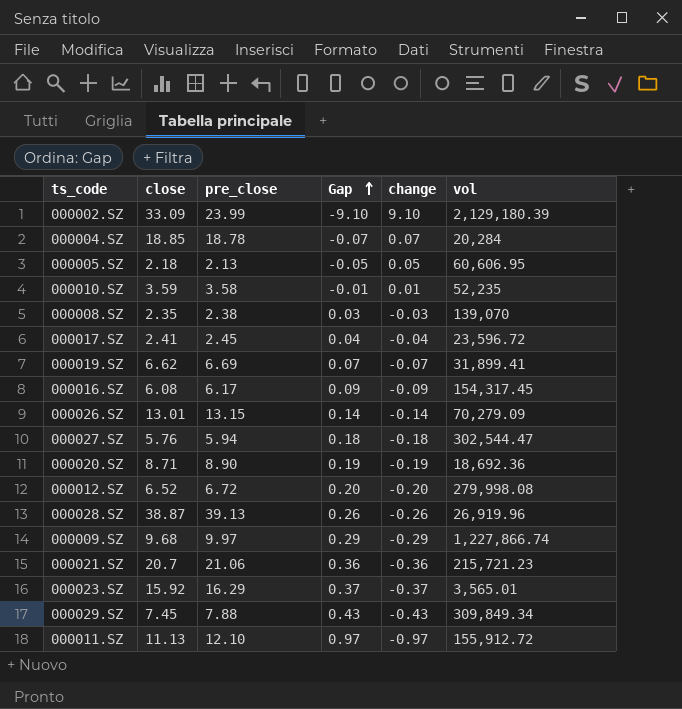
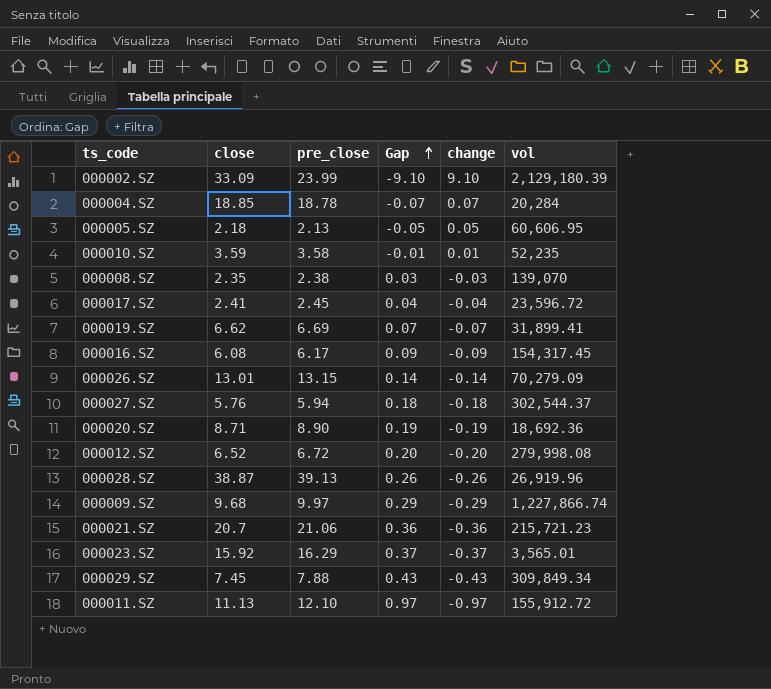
000027.SZ | vol: 302,544.47 -> 302,544.37

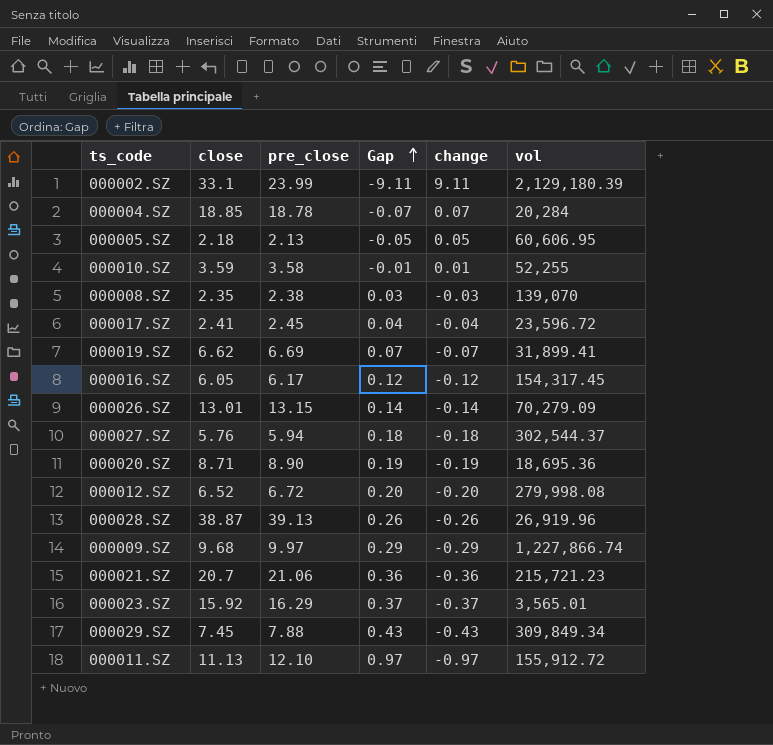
000002.SZ | close: 33.09 -> 33.1
000002.SZ | Gap: -9.10 -> -9.11
000002.SZ | change: 9.10 -> 9.11
000010.SZ | vol: 52,235 -> 52,255
000016.SZ | close: 6.08 -> 6.05
000016.SZ | Gap: 0.09 -> 0.12
000016.SZ | change: -0.09 -> -0.12
000020.SZ | vol: 18,692.36 -> 18,695.36

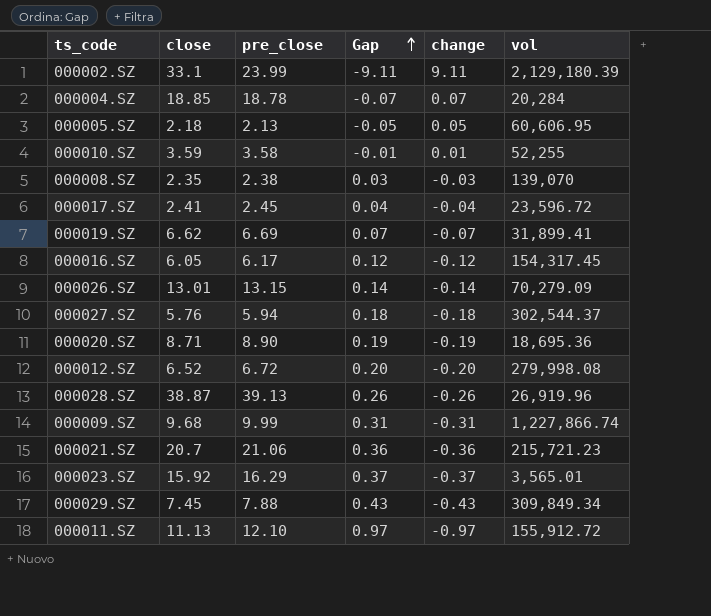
000009.SZ | pre_close: 9.97 -> 9.99
000009.SZ | Gap: 0.29 -> 0.31
000009.SZ | change: -0.29 -> -0.31

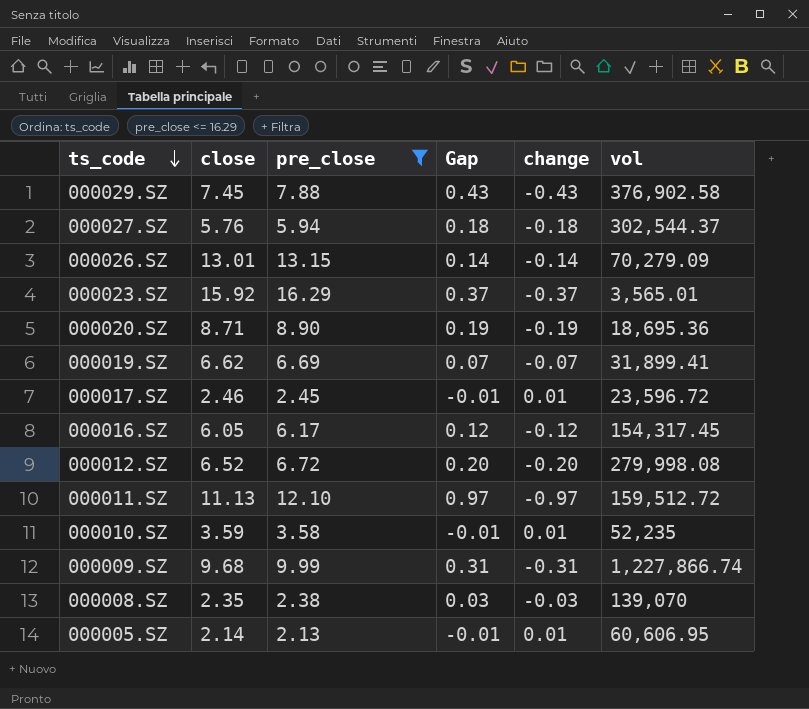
filter: none -> pre_close <= 16.29
row order: Gap ascending -> ts_code descending
000029.SZ | vol: 309,849.34 -> 376,902.58
000017.SZ | close: 2.41 -> 2.46
000017.SZ | Gap: 0.04 -> -0.01
000017.SZ | change: -0.04 -> 0.01
000011.SZ | vol: 155,912.72 -> 159,512.72
000010.SZ | vol: 52,255 -> 52,235
000005.SZ | close: 2.18 -> 2.14
000005.SZ | Gap: -0.05 -> -0.01
000005.SZ | change: 0.05 -> 0.01

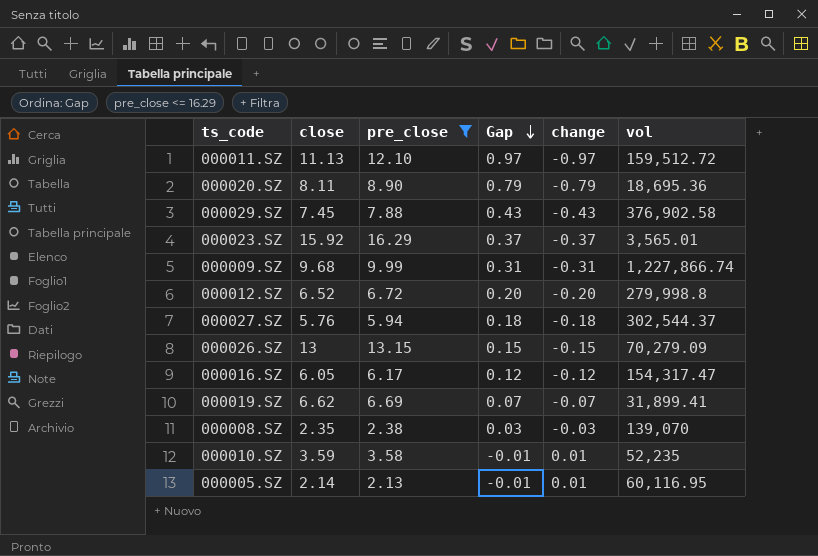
row order: ts_code descending -> Gap descending
row 000017.SZ: 2.46 | 2.45 | -0.01 | 0.01 | 23,596.72 -> none
000020.SZ | close: 8.71 -> 8.11
000020.SZ | Gap: 0.19 -> 0.79
000020.SZ | change: -0.19 -> -0.79
000012.SZ | vol: 279,998.08 -> 279,998.8
000026.SZ | close: 13.01 -> 13
000026.SZ | Gap: 0.14 -> 0.15
000026.SZ | change: -0.14 -> -0.15
000016.SZ | vol: 154,317.45 -> 154,317.47
000005.SZ | vol: 60,606.95 -> 60,116.95

